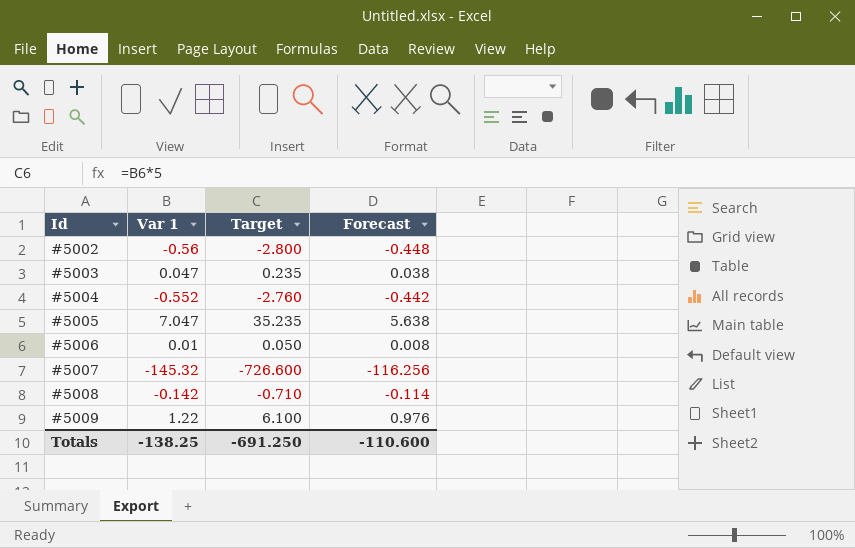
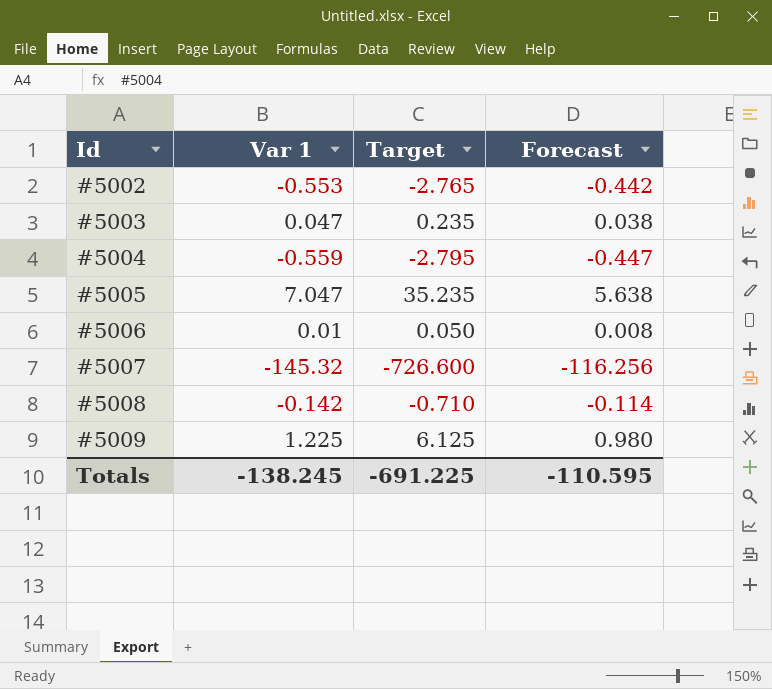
#5002 | Var 1: -0.56 -> -0.553
#5002 | Target: -2.800 -> -2.765
#5002 | Forecast: -0.448 -> -0.442
#5004 | Var 1: -0.552 -> -0.559
#5004 | Target: -2.760 -> -2.795
#5004 | Forecast: -0.442 -> -0.447
#5009 | Var 1: 1.22 -> 1.225
#5009 | Target: 6.100 -> 6.125
#5009 | Forecast: 0.976 -> 0.980
Totals | Var 1: -138.25 -> -138.245
Totals | Target: -691.250 -> -691.225
Totals | Forecast: -110.600 -> -110.595

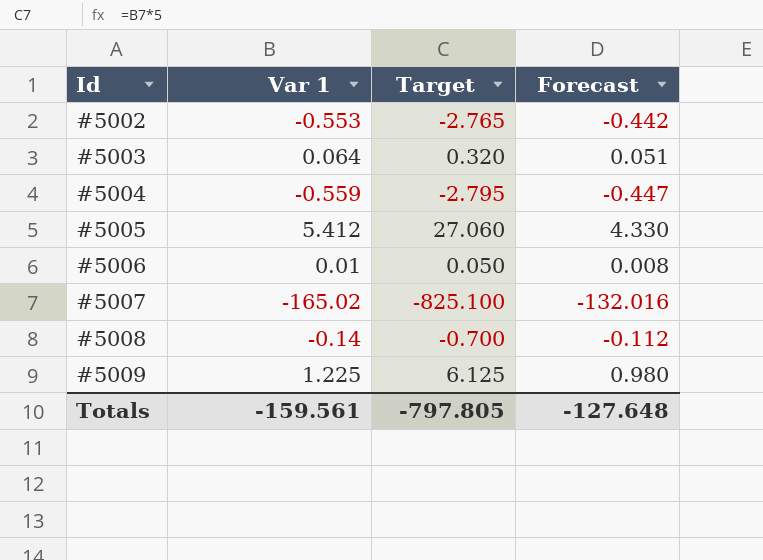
#5003 | Var 1: 0.047 -> 0.064
#5003 | Target: 0.235 -> 0.320
#5003 | Forecast: 0.038 -> 0.051
#5005 | Var 1: 7.047 -> 5.412
#5005 | Target: 35.235 -> 27.060
#5005 | Forecast: 5.638 -> 4.330
#5007 | Var 1: -145.32 -> -165.02
#5007 | Target: -726.600 -> -825.100
#5007 | Forecast: -116.256 -> -132.016
#5008 | Var 1: -0.142 -> -0.14
#5008 | Target: -0.710 -> -0.700
#5008 | Forecast: -0.114 -> -0.112
Totals | Var 1: -138.245 -> -159.561
Totals | Target: -691.225 -> -797.805
Totals | Forecast: -110.595 -> -127.648

